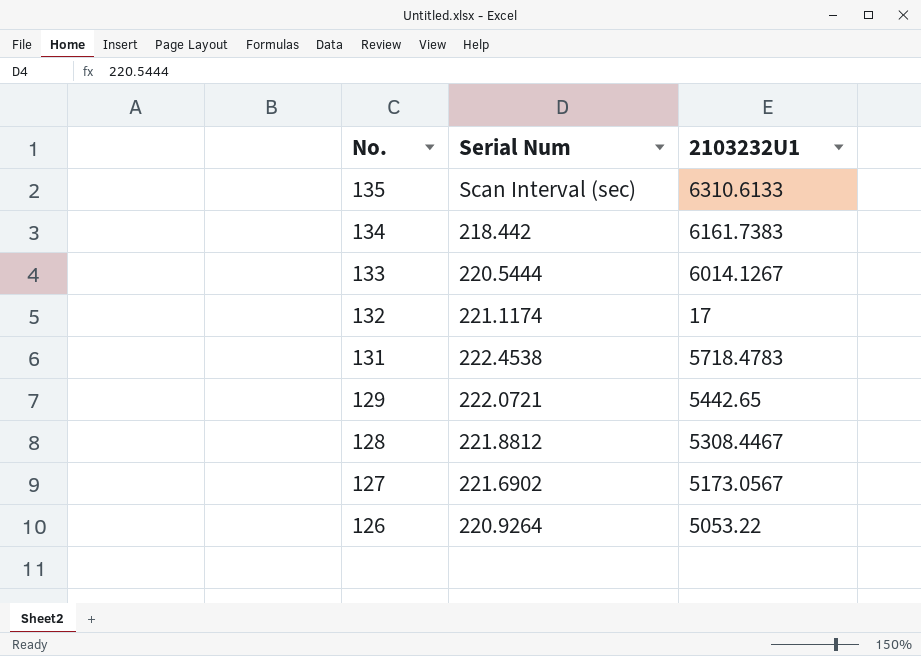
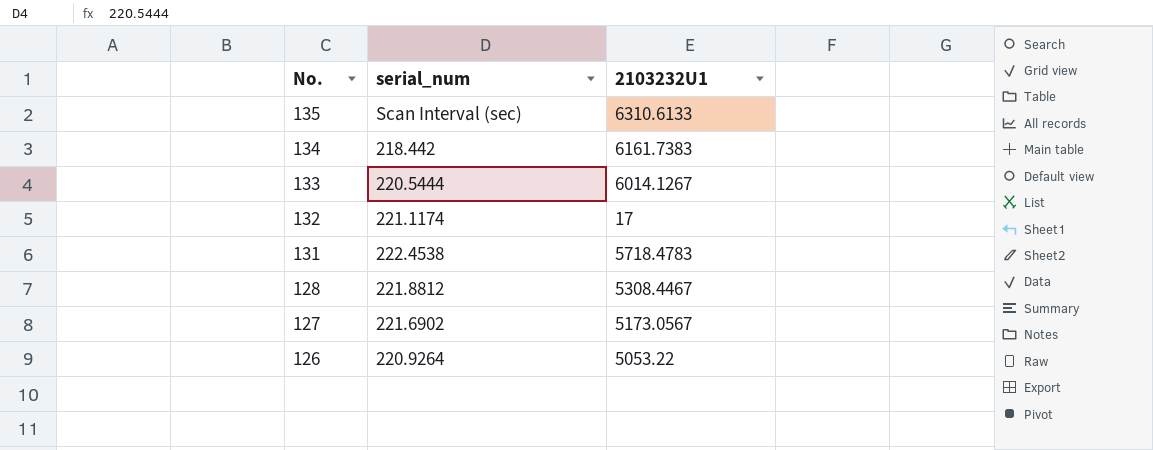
column name: Serial Num -> serial_num
row 129: 222.0721 | 5442.65 -> none

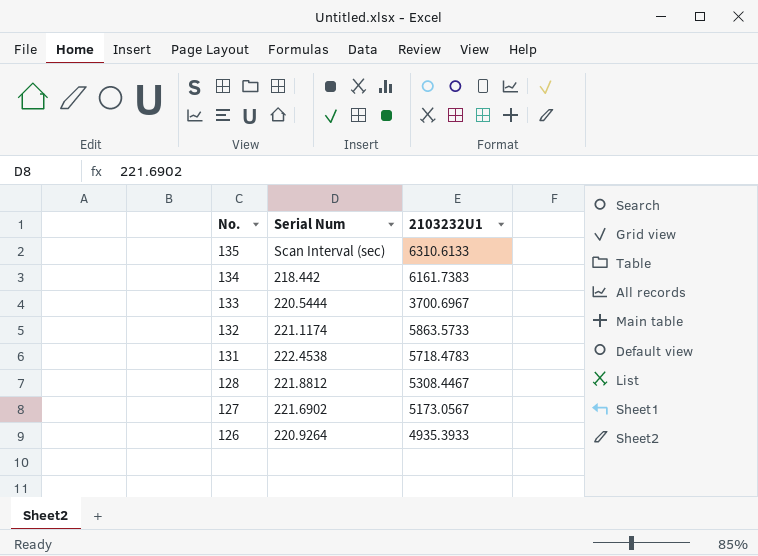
column name: serial_num -> Serial Num
133 | 2103232U1: 6014.1267 -> 3700.6967
132 | 2103232U1: 17 -> 5863.5733
126 | 2103232U1: 5053.22 -> 4935.3933

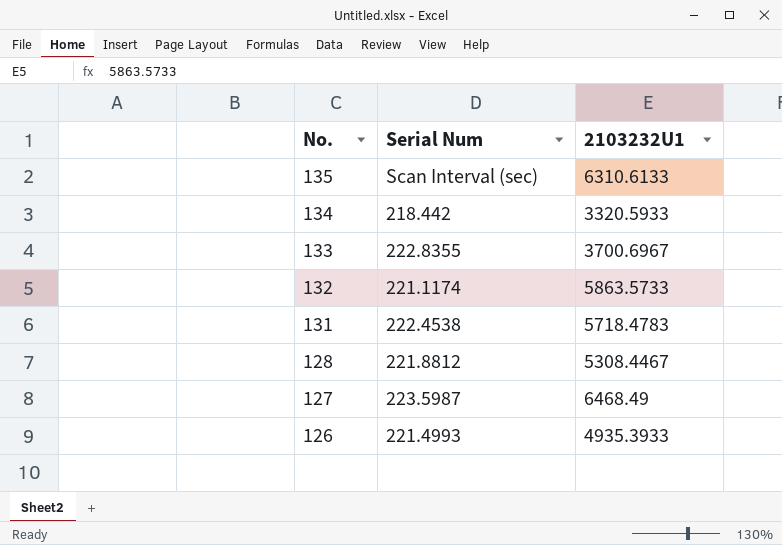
134 | 2103232U1: 6161.7383 -> 3320.5933
133 | Serial Num: 220.5444 -> 222.8355
127 | Serial Num: 221.6902 -> 223.5987
127 | 2103232U1: 5173.0567 -> 6468.49
126 | Serial Num: 220.9264 -> 221.4993

